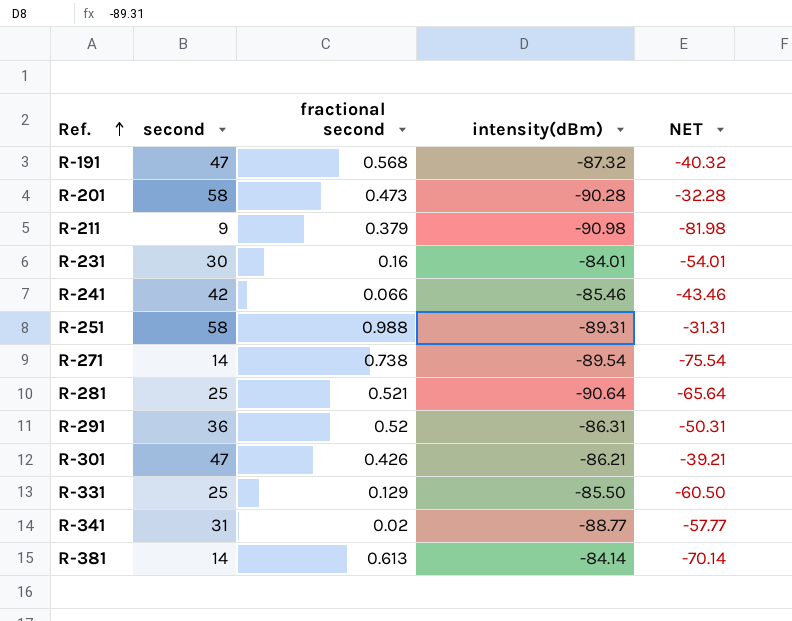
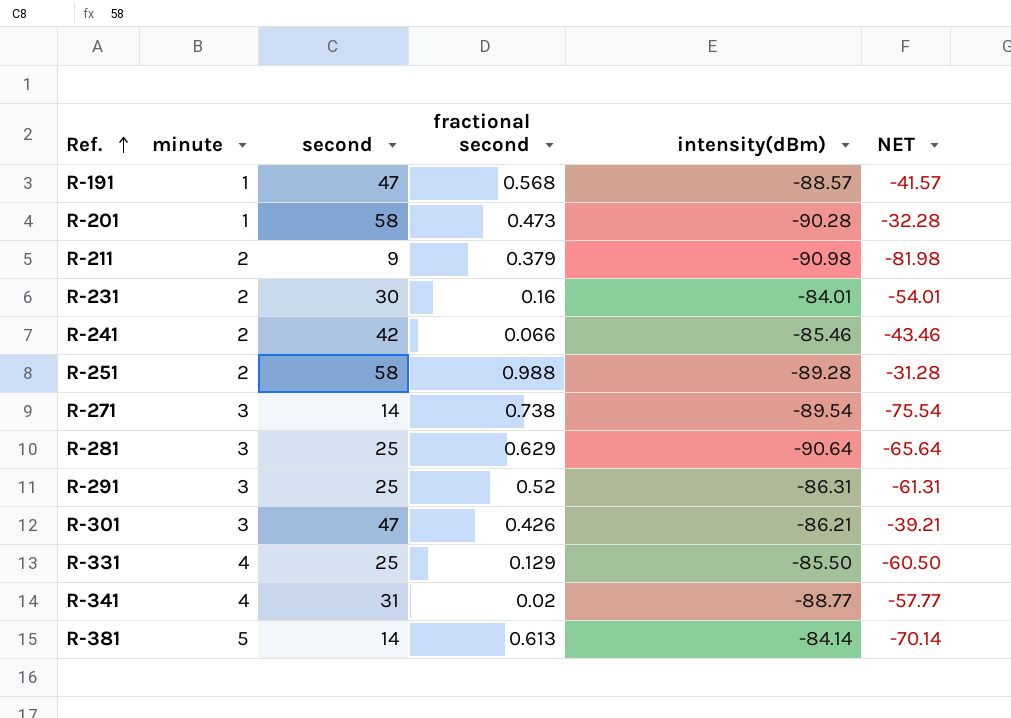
column minute | position: none -> 2
R-191 | intensity(dBm): -87.32 -> -88.57
R-191 | NET: -40.32 -> -41.57
R-251 | intensity(dBm): -89.31 -> -89.28
R-251 | NET: -31.31 -> -31.28
R-281 | fractional second: 0.521 -> 0.629
R-291 | second: 36 -> 25
R-291 | NET: -50.31 -> -61.31

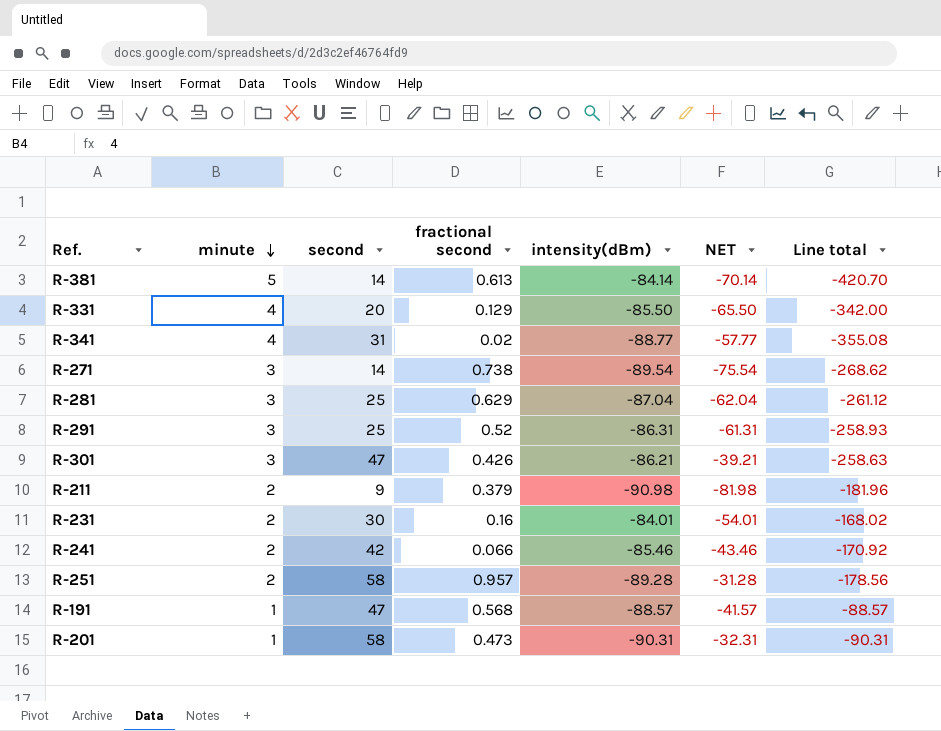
row order: Ref. ascending -> minute descending
column Line total | formula: none -> [minute] * [intensity(dBm)]
R-331 | second: 25 -> 20
R-331 | NET: -60.50 -> -65.50
R-281 | intensity(dBm): -90.64 -> -87.04
R-281 | NET: -65.64 -> -62.04
R-251 | fractional second: 0.988 -> 0.957
R-201 | intensity(dBm): -90.28 -> -90.31
R-201 | NET: -32.28 -> -32.31

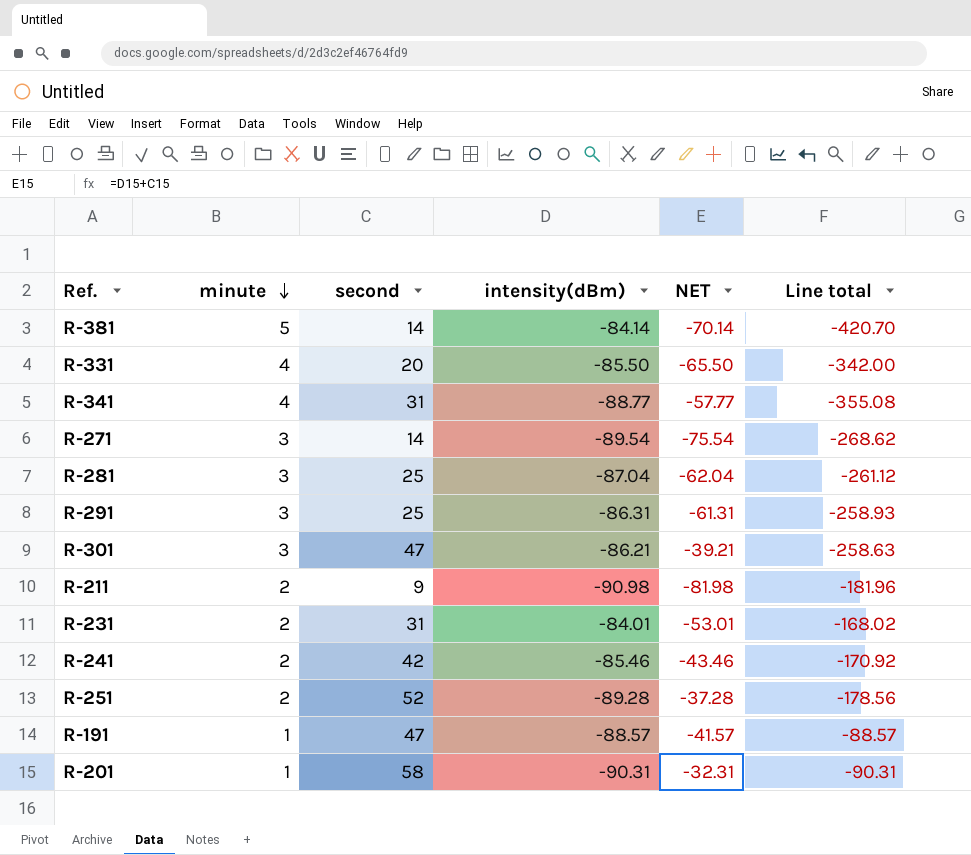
column fractional second | position: 4 -> none
R-231 | second: 30 -> 31
R-231 | NET: -54.01 -> -53.01
R-251 | second: 58 -> 52
R-251 | NET: -31.28 -> -37.28

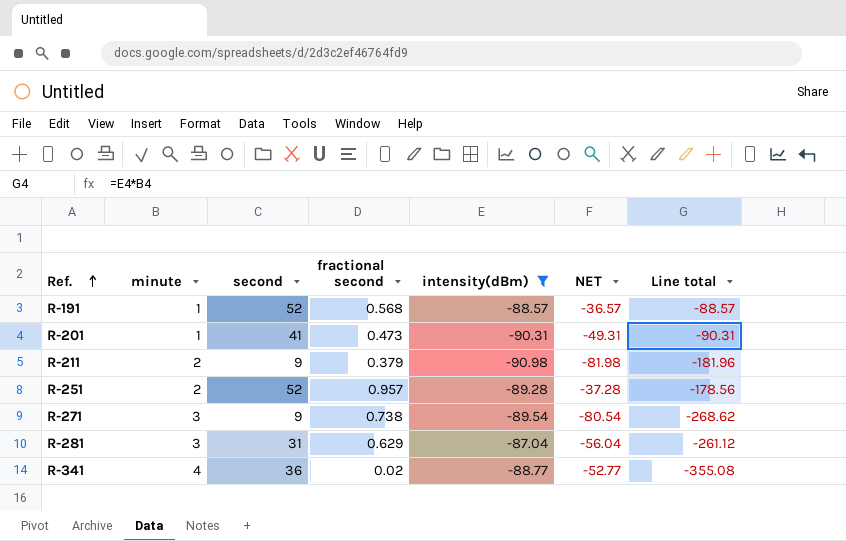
filter: none -> intensity(dBm) <= -87.04
row order: minute descending -> Ref. ascending
column fractional second | position: none -> 4
R-191 | second: 47 -> 52
R-191 | NET: -41.57 -> -36.57
R-201 | second: 58 -> 41
R-201 | NET: -32.31 -> -49.31
R-271 | second: 14 -> 9
R-271 | NET: -75.54 -> -80.54
R-281 | second: 25 -> 31
R-281 | NET: -62.04 -> -56.04
R-341 | second: 31 -> 36
R-341 | NET: -57.77 -> -52.77

